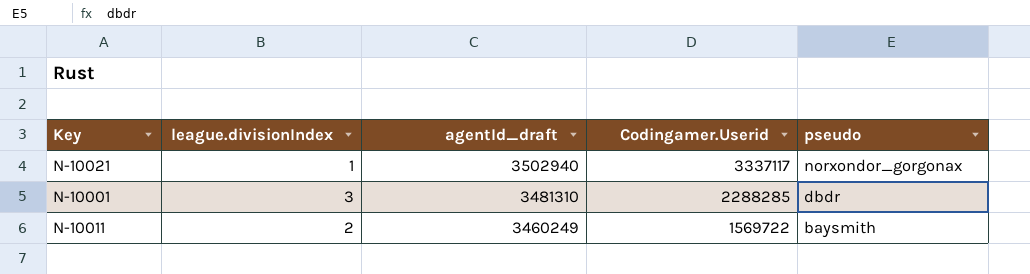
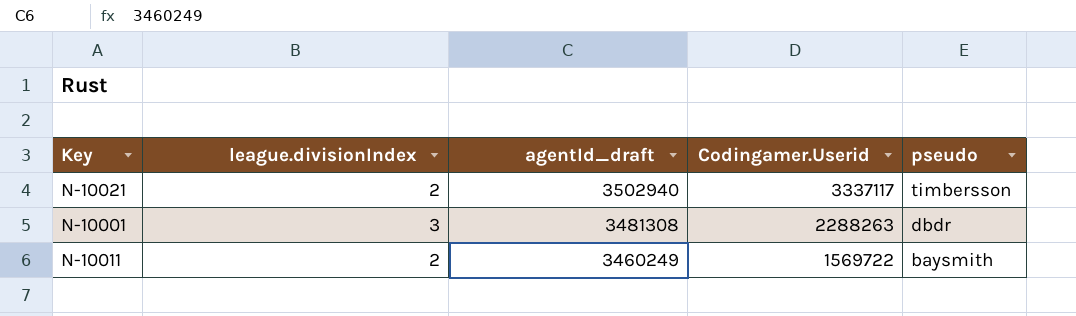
N-10021 | league.divisionIndex: 1 -> 2
N-10021 | pseudo: norxondor_gorgonax -> timbersson
N-10001 | agentId_draft: 3481310 -> 3481308
N-10001 | Codingamer.Userid: 2288285 -> 2288263

